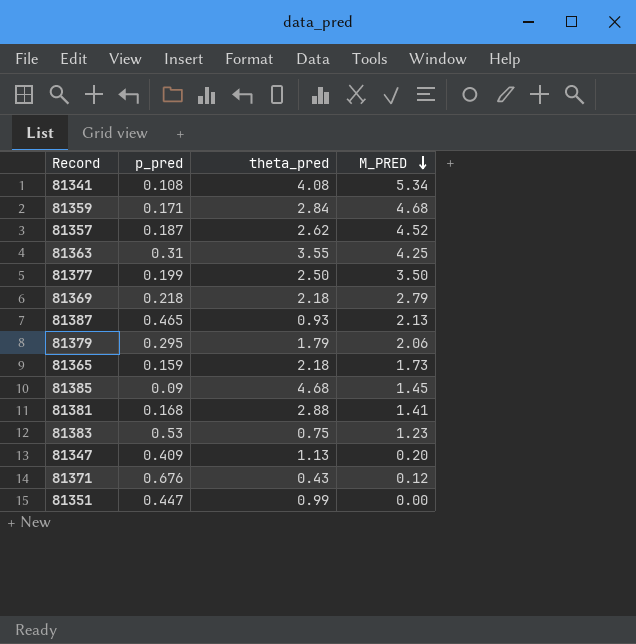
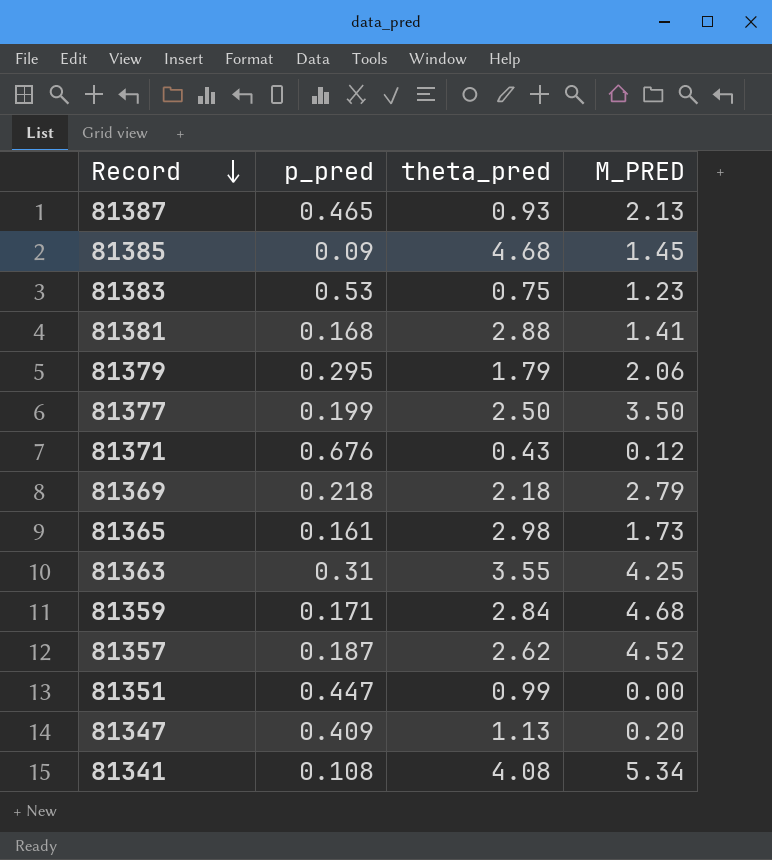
row order: M_PRED descending -> Record descending
81365 | p_pred: 0.159 -> 0.161
81365 | theta_pred: 2.18 -> 2.98

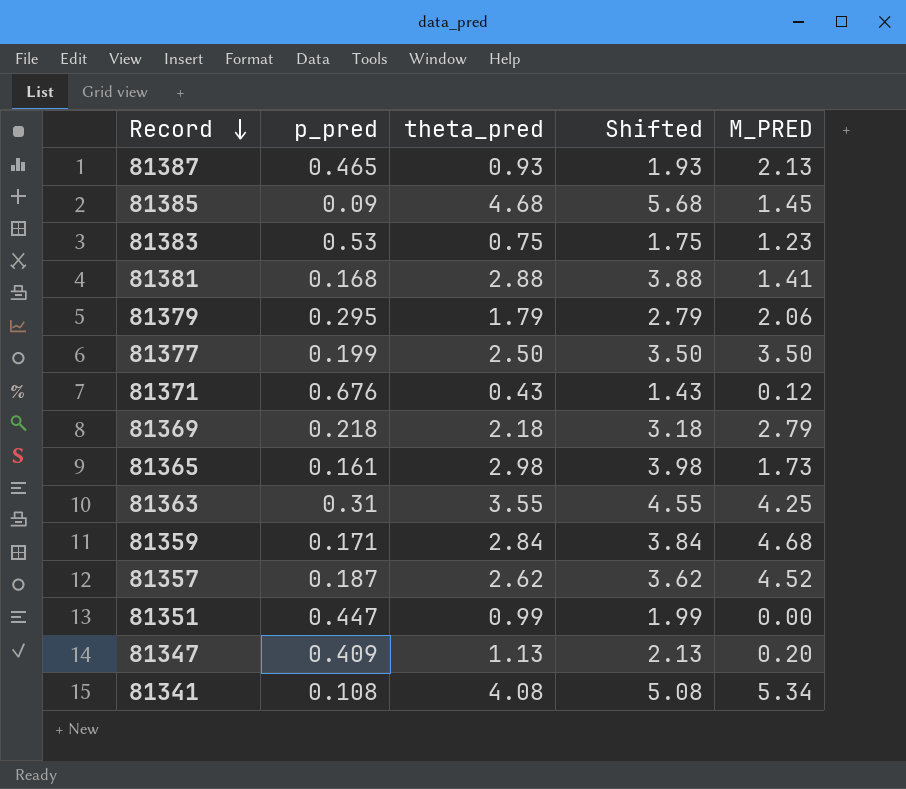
column Shifted | formula: none -> [theta_pred] + 1

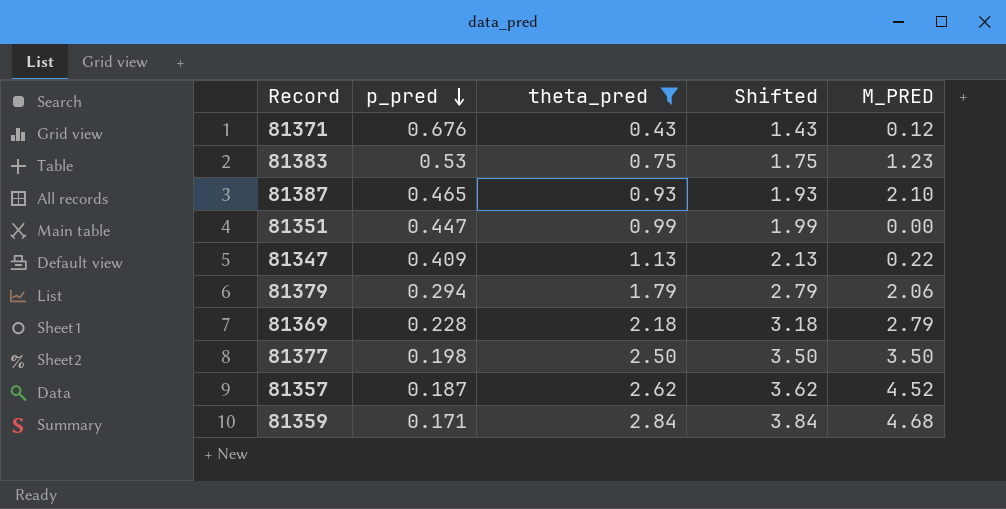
filter: none -> theta_pred <= 2.84
row order: Record descending -> p_pred descending
81387 | M_PRED: 2.13 -> 2.10
81347 | M_PRED: 0.20 -> 0.22
81379 | p_pred: 0.295 -> 0.294
81369 | p_pred: 0.218 -> 0.228
81377 | p_pred: 0.199 -> 0.198

